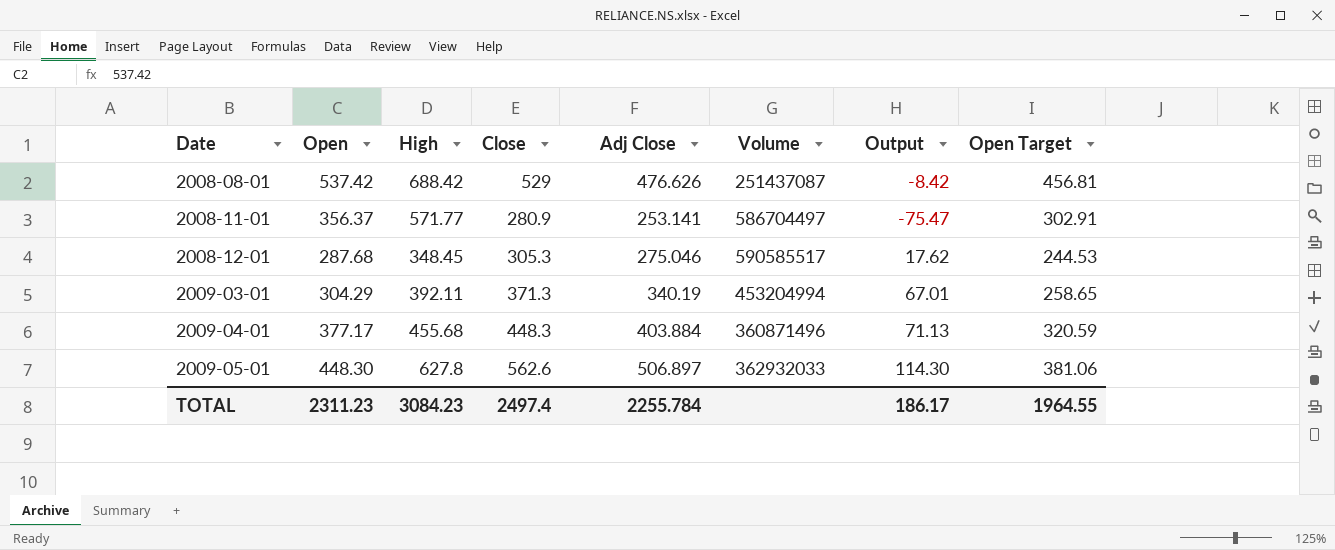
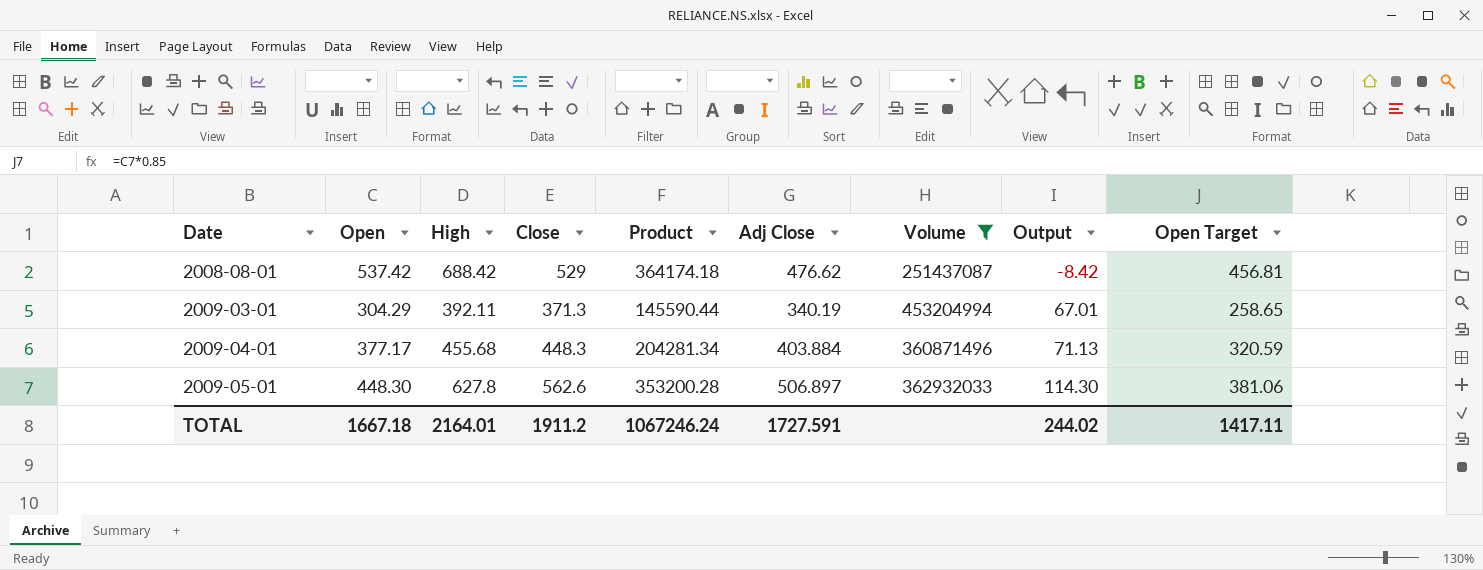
filter: none -> Volume <= 453204994
column Product | formula: none -> [High] * [Close]
2008-08-01 | Adj Close: 476.626 -> 476.62
TOTAL | Open: 2311.23 -> 1667.18
TOTAL | High: 3084.23 -> 2164.01
TOTAL | Close: 2497.4 -> 1911.2
TOTAL | Adj Close: 2255.784 -> 1727.591
TOTAL | Output: 186.17 -> 244.02
TOTAL | Open Target: 1964.55 -> 1417.11

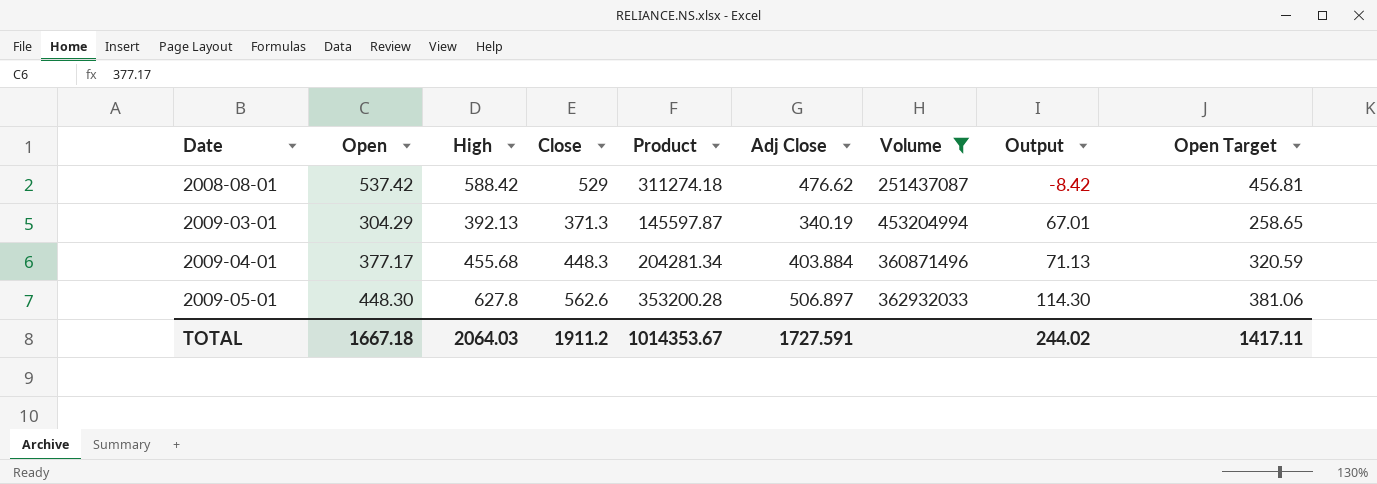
2008-08-01 | High: 688.42 -> 588.42
2008-08-01 | Product: 364174.18 -> 311274.18
2009-03-01 | High: 392.11 -> 392.13
2009-03-01 | Product: 145590.44 -> 145597.87
TOTAL | High: 2164.01 -> 2064.03
TOTAL | Product: 1067246.24 -> 1014353.67

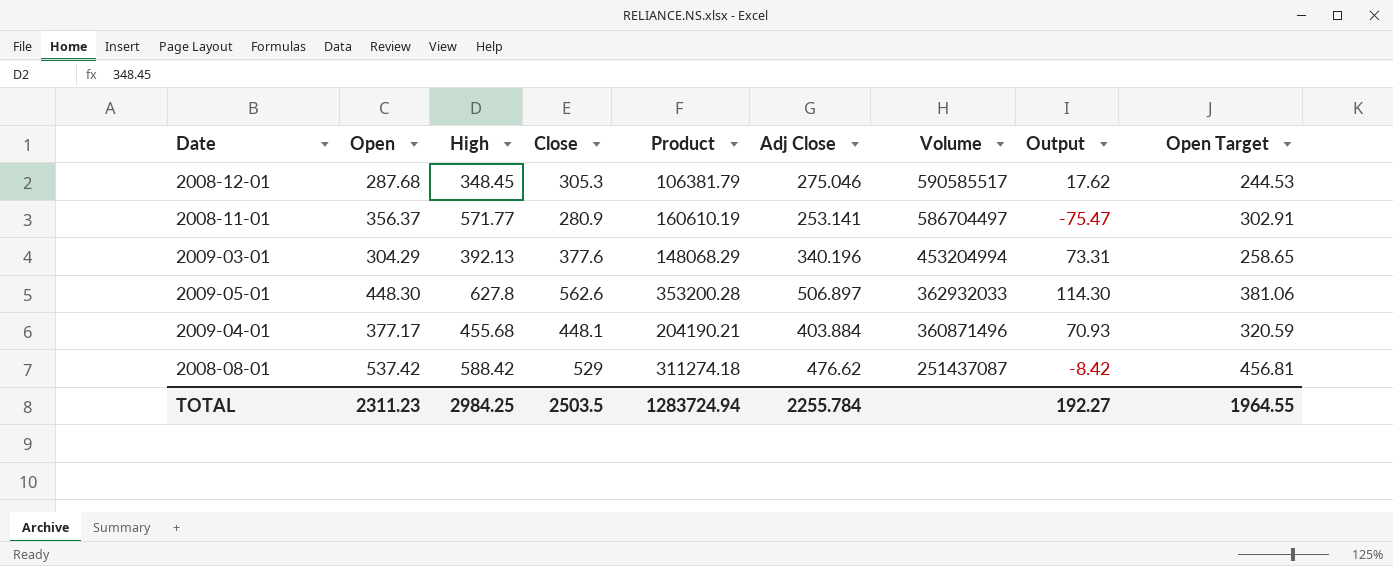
filter: Volume <= 453204994 -> none
row order: Date ascending -> Volume descending
2009-03-01 | Close: 371.3 -> 377.6
2009-03-01 | Product: 145597.87 -> 148068.29
2009-03-01 | Adj Close: 340.19 -> 340.196
2009-03-01 | Output: 67.01 -> 73.31
2009-04-01 | Close: 448.3 -> 448.1
2009-04-01 | Product: 204281.34 -> 204190.21
2009-04-01 | Output: 71.13 -> 70.93
TOTAL | Open: 1667.18 -> 2311.23
TOTAL | High: 2064.03 -> 2984.25
TOTAL | Close: 1911.2 -> 2503.5
TOTAL | Product: 1014353.67 -> 1283724.94
TOTAL | Adj Close: 1727.591 -> 2255.784
TOTAL | Output: 244.02 -> 192.27
TOTAL | Open Target: 1417.11 -> 1964.55

